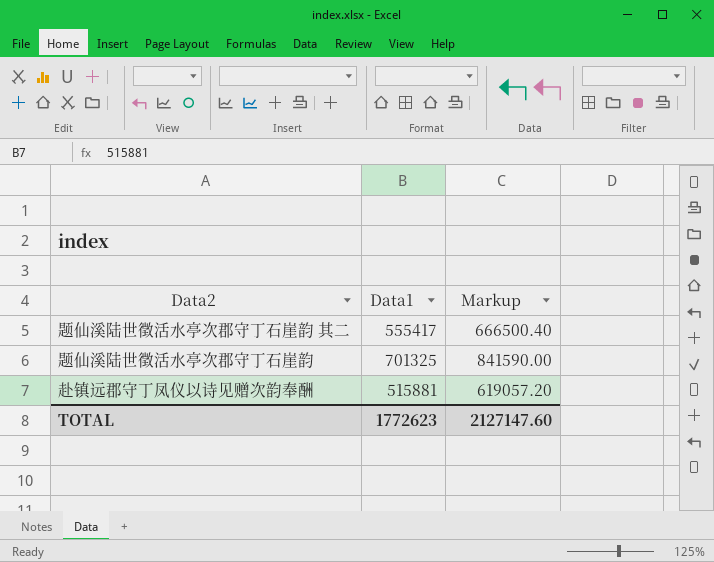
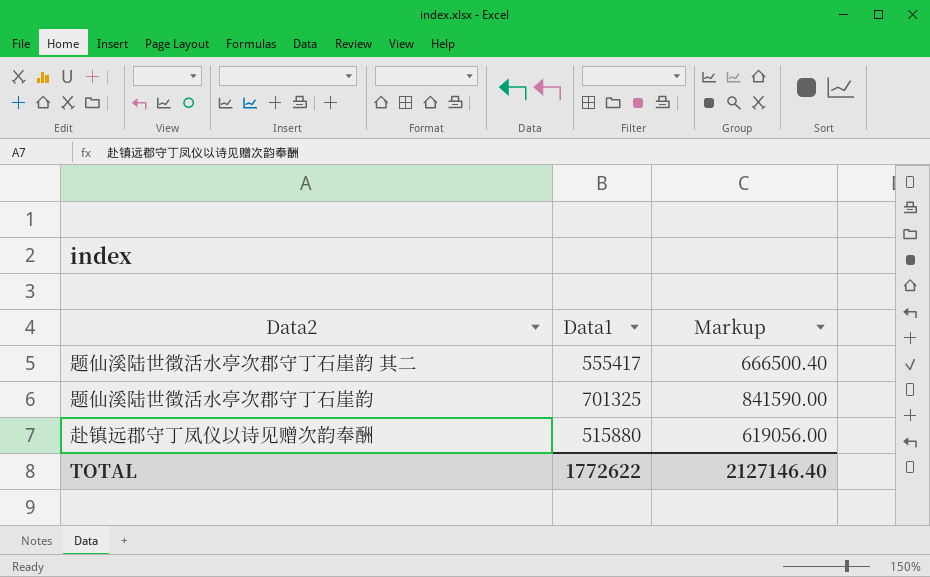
赴镇远郡守丁凤仪以诗见赠次韵奉酬 | Data1: 515881 -> 515880
赴镇远郡守丁凤仪以诗见赠次韵奉酬 | Markup: 619057.20 -> 619056.00
TOTAL | Data1: 1772623 -> 1772622
TOTAL | Markup: 2127147.60 -> 2127146.40

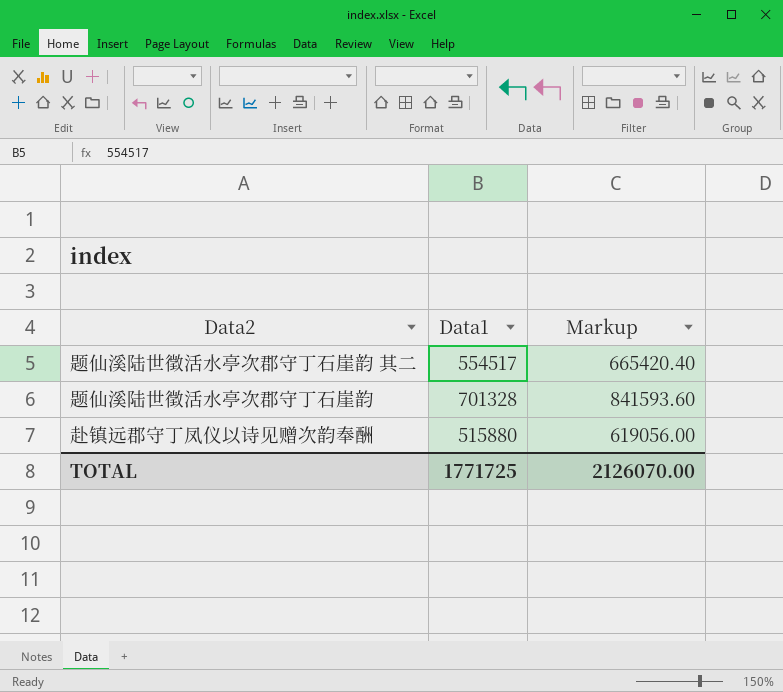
题仙溪陆世徵活水亭次郡守丁石崖韵 其二 | Data1: 555417 -> 554517
题仙溪陆世徵活水亭次郡守丁石崖韵 其二 | Markup: 666500.40 -> 665420.40
题仙溪陆世徵活水亭次郡守丁石崖韵 | Data1: 701325 -> 701328
题仙溪陆世徵活水亭次郡守丁石崖韵 | Markup: 841590.00 -> 841593.60
TOTAL | Data1: 1772622 -> 1771725
TOTAL | Markup: 2127146.40 -> 2126070.00

